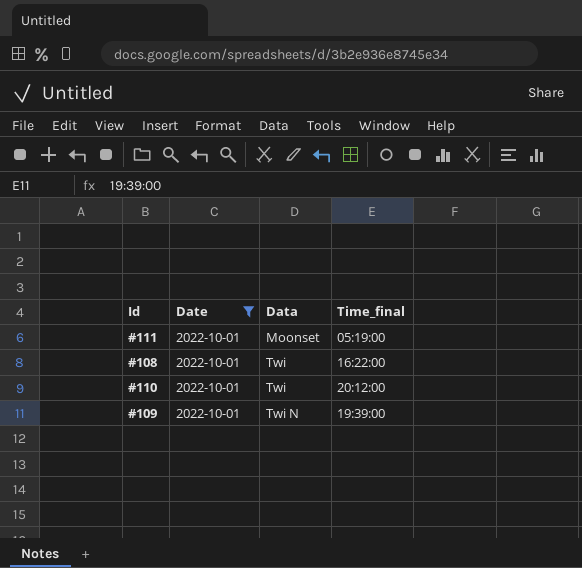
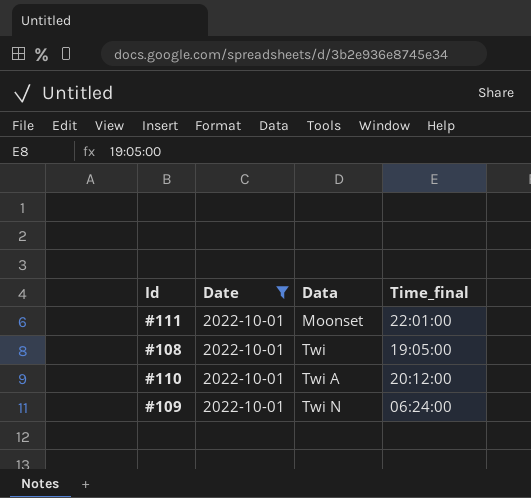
#111 | Time_final: 05:19:00 -> 22:01:00
#108 | Time_final: 16:22:00 -> 19:05:00
#110 | Data: Twi -> Twi A
#109 | Time_final: 19:39:00 -> 06:24:00

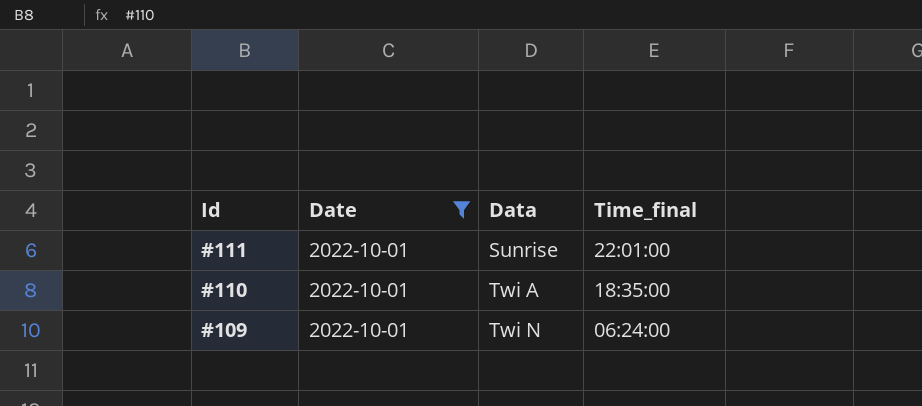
row #108: 2022-10-01 | Twi | 19:05:00 -> none
#111 | Data: Moonset -> Sunrise
#110 | Time_final: 20:12:00 -> 18:35:00

